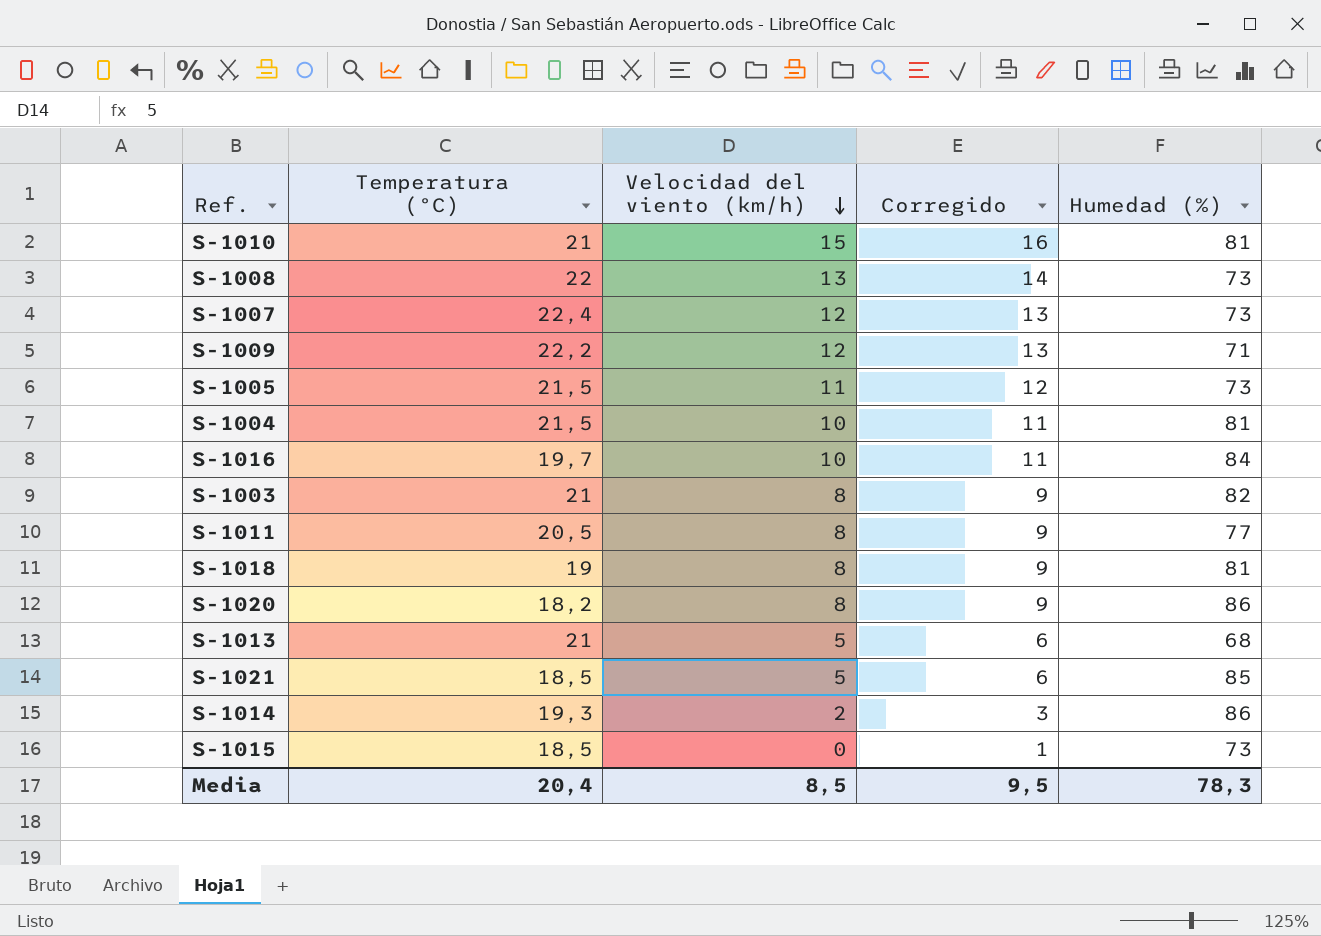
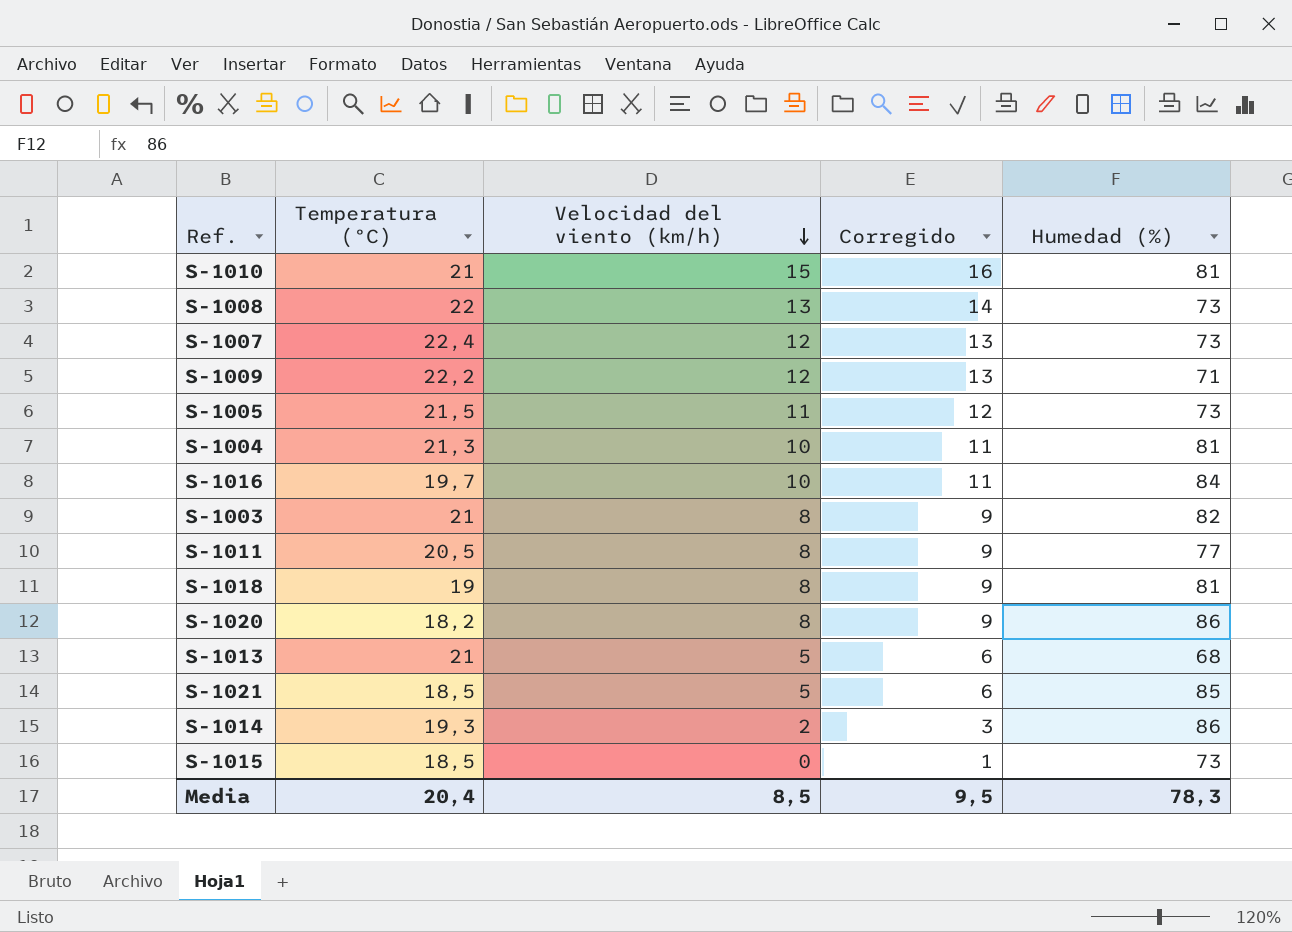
S-1004 | Temperatura (ºC): 21,5 -> 21,3

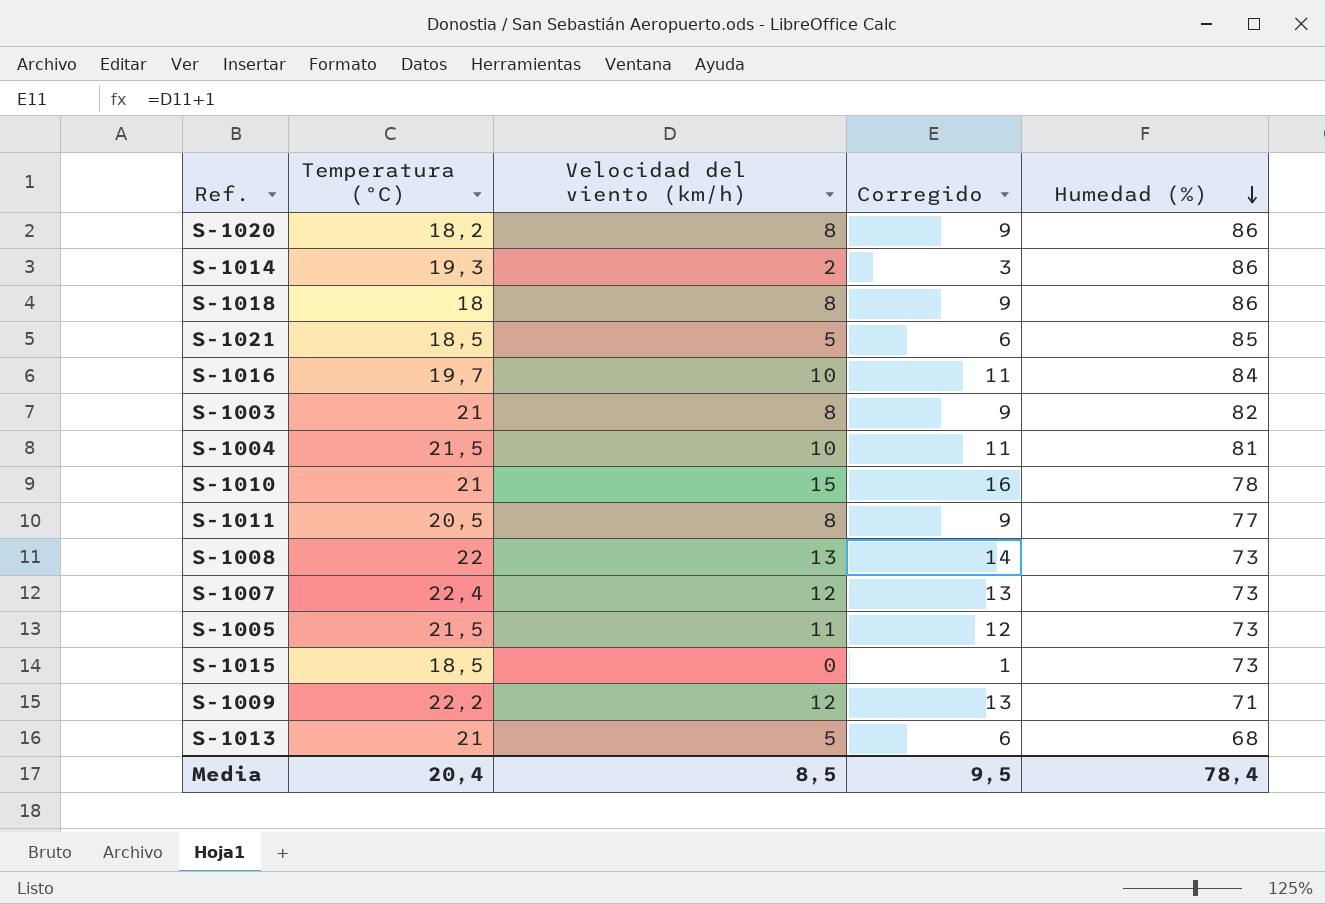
row order: Velocidad del viento (km/h) descending -> Humedad (%) descending
S-1018 | Temperatura (ºC): 19 -> 18
S-1018 | Humedad (%): 81 -> 86
S-1004 | Temperatura (ºC): 21,3 -> 21,5
S-1010 | Humedad (%): 81 -> 78
Media | Humedad (%): 78,3 -> 78,4

